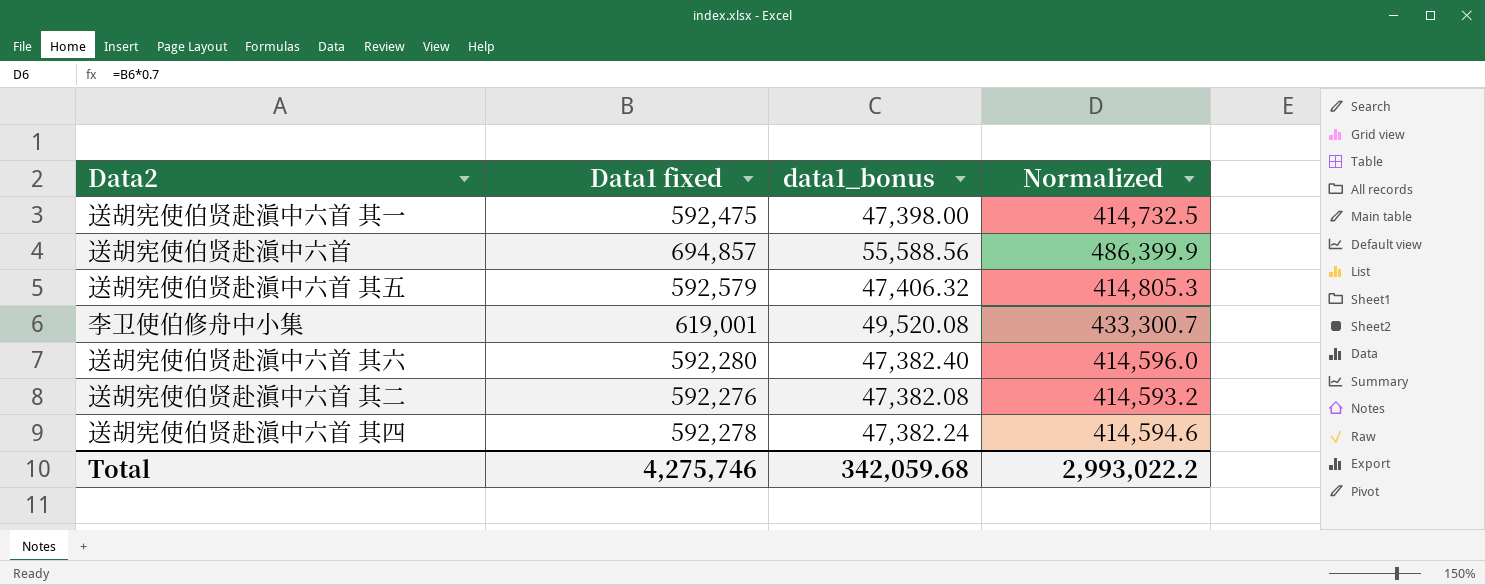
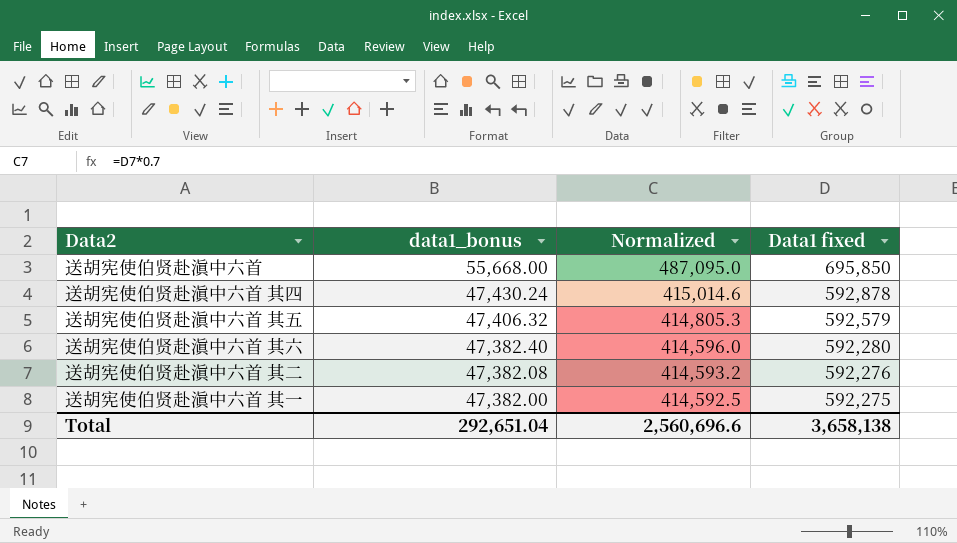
row order: none -> data1_bonus descending
column Data1 fixed | position: 2 -> 4
row 李卫使伯修舟中小集: 619,001 | 49,520.08 | 433,300.7 -> none
送胡宪使伯贤赴滇中六首 | data1_bonus: 55,588.56 -> 55,668.00
送胡宪使伯贤赴滇中六首 | Normalized: 486,399.9 -> 487,095.0
送胡宪使伯贤赴滇中六首 | Data1 fixed: 694,857 -> 695,850
送胡宪使伯贤赴滇中六首 其四 | data1_bonus: 47,382.24 -> 47,430.24
送胡宪使伯贤赴滇中六首 其四 | Normalized: 414,594.6 -> 415,014.6
送胡宪使伯贤赴滇中六首 其四 | Data1 fixed: 592,278 -> 592,878
送胡宪使伯贤赴滇中六首 其一 | data1_bonus: 47,398.00 -> 47,382.00
送胡宪使伯贤赴滇中六首 其一 | Normalized: 414,732.5 -> 414,592.5
送胡宪使伯贤赴滇中六首 其一 | Data1 fixed: 592,475 -> 592,275
Total | data1_bonus: 342,059.68 -> 292,651.04
Total | Normalized: 2,993,022.2 -> 2,560,696.6
Total | Data1 fixed: 4,275,746 -> 3,658,138

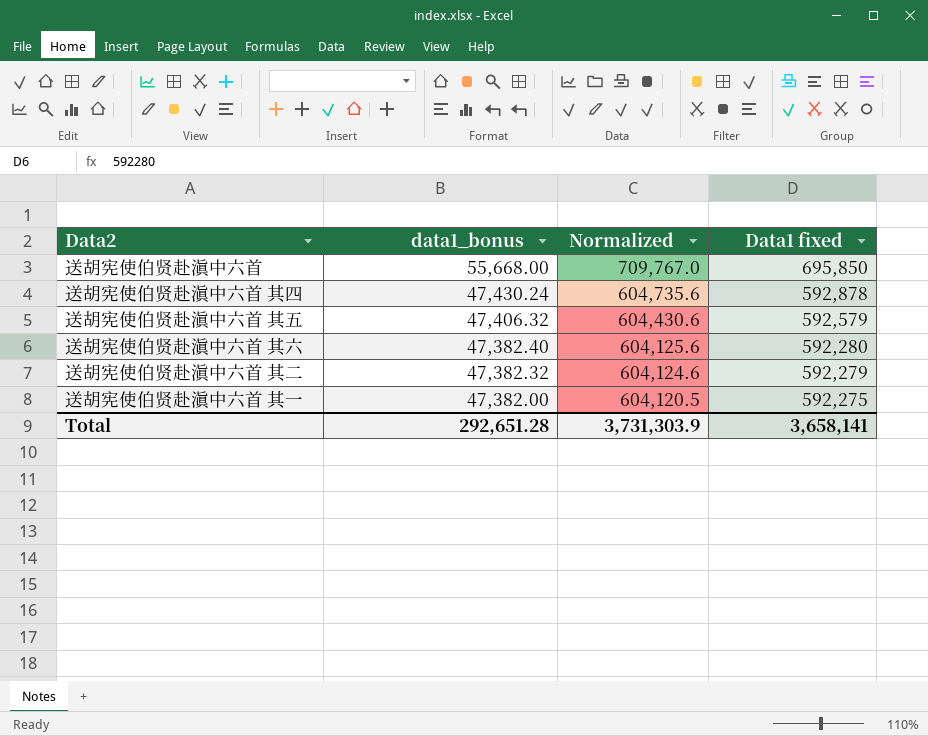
column Normalized | formula: [Data1 fixed] * 0.7 -> [Data1 fixed] * 1.02
送胡宪使伯贤赴滇中六首 其二 | data1_bonus: 47,382.08 -> 47,382.32
送胡宪使伯贤赴滇中六首 其二 | Data1 fixed: 592,276 -> 592,279
Total | data1_bonus: 292,651.04 -> 292,651.28
Total | Normalized: 2,560,696.6 -> 3,731,303.9
Total | Data1 fixed: 3,658,138 -> 3,658,141

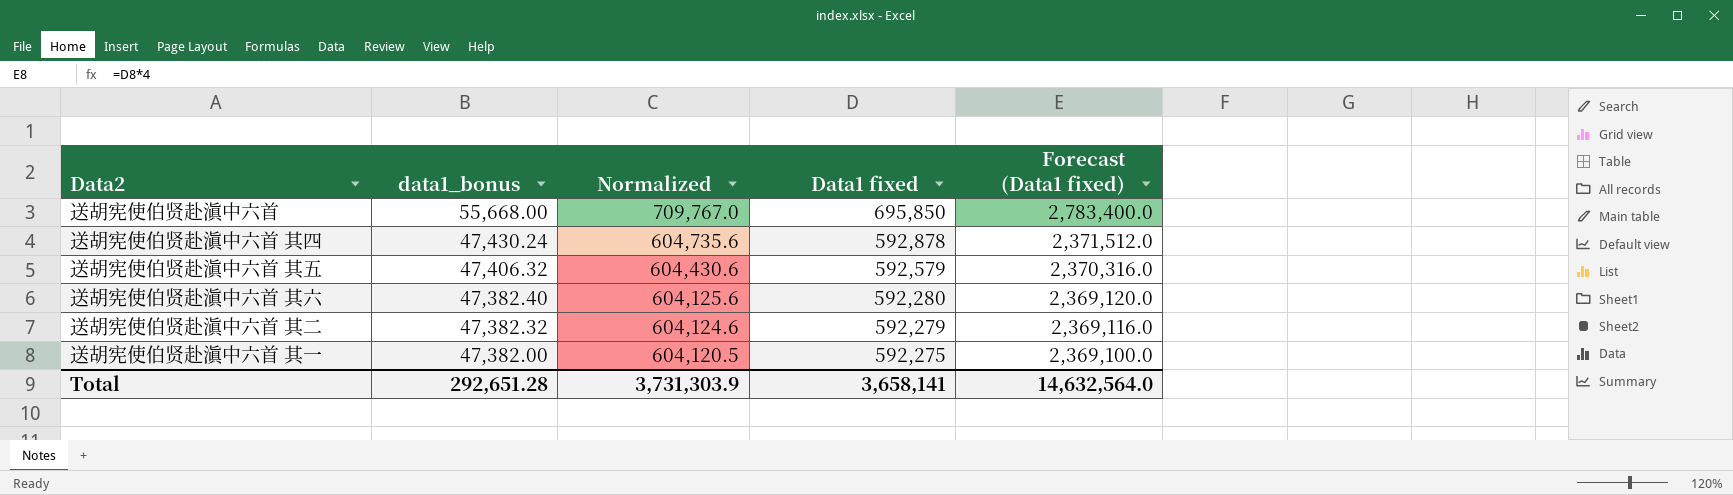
column Forecast (Data1 fixed) | formula: none -> [Data1 fixed] * 4

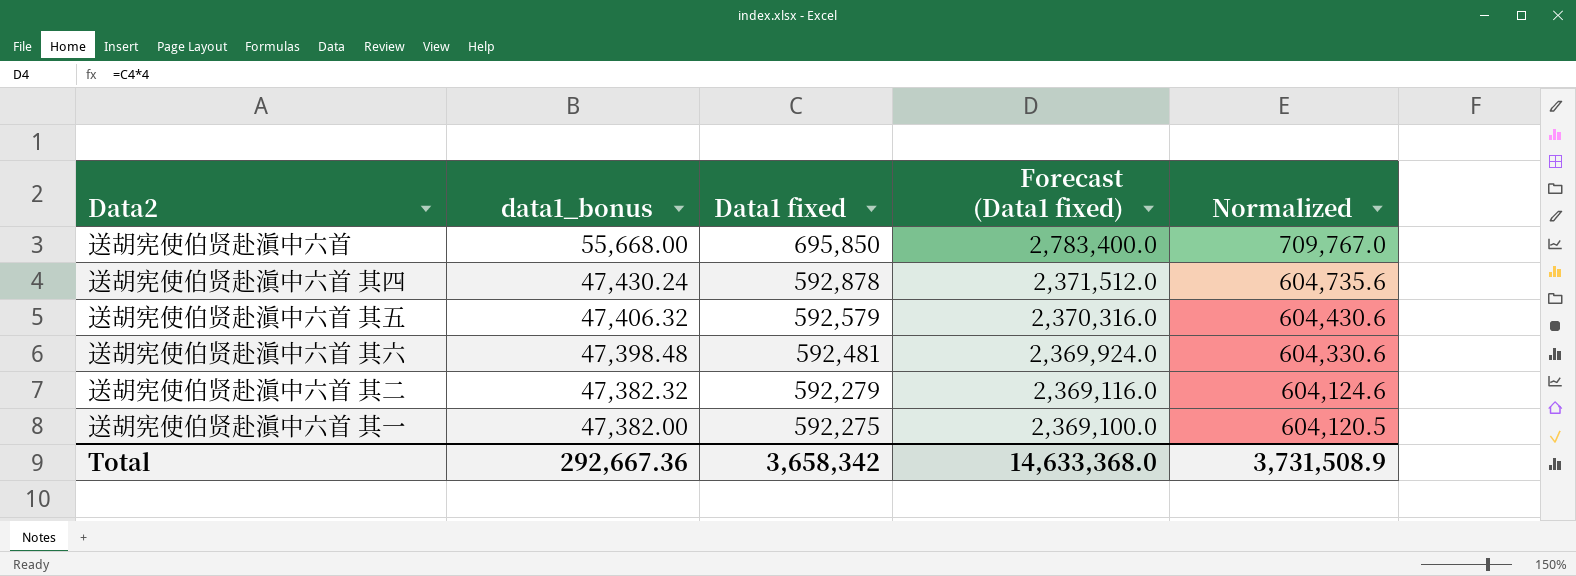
column Normalized | position: 3 -> 5
送胡宪使伯贤赴滇中六首 其六 | data1_bonus: 47,382.40 -> 47,398.48
送胡宪使伯贤赴滇中六首 其六 | Data1 fixed: 592,280 -> 592,481
送胡宪使伯贤赴滇中六首 其六 | Forecast (Data1 fixed): 2,369,120.0 -> 2,369,924.0
送胡宪使伯贤赴滇中六首 其六 | Normalized: 604,125.6 -> 604,330.6
Total | data1_bonus: 292,651.28 -> 292,667.36
Total | Data1 fixed: 3,658,141 -> 3,658,342
Total | Forecast (Data1 fixed): 14,632,564.0 -> 14,633,368.0
Total | Normalized: 3,731,303.9 -> 3,731,508.9

